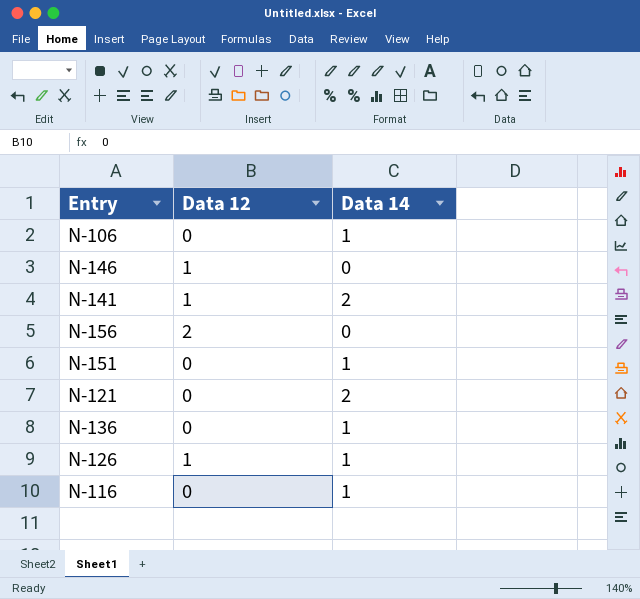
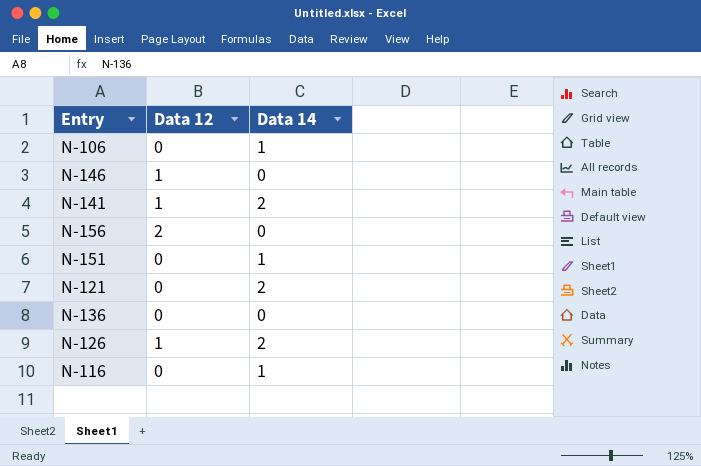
N-136 | Data 14: 1 -> 0
N-126 | Data 14: 1 -> 2

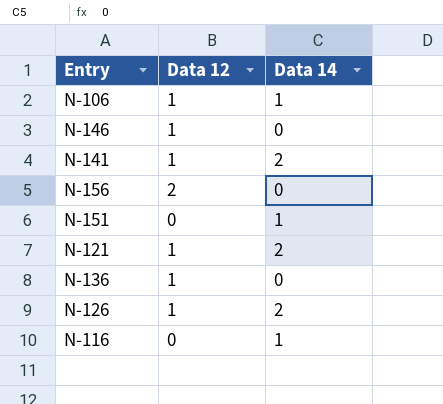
N-106 | Data 12: 0 -> 1
N-121 | Data 12: 0 -> 1
N-136 | Data 12: 0 -> 1

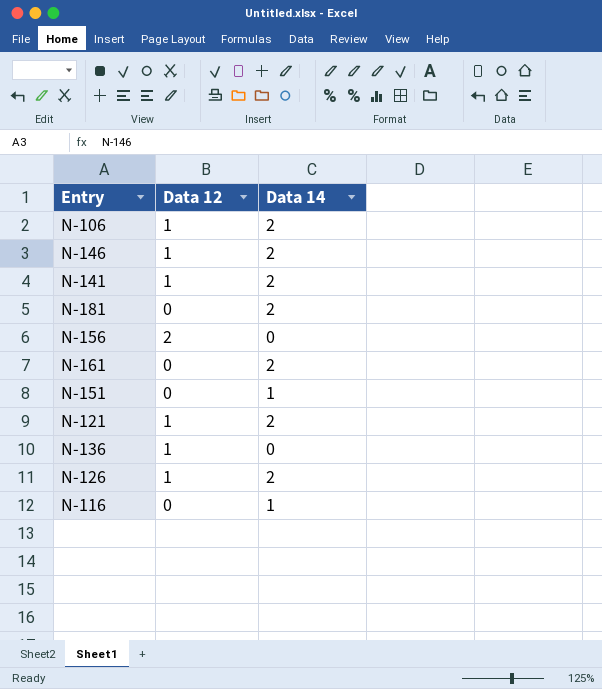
N-106 | Data 14: 1 -> 2
N-146 | Data 14: 0 -> 2
row N-181: none -> 0 | 2
row N-161: none -> 0 | 2

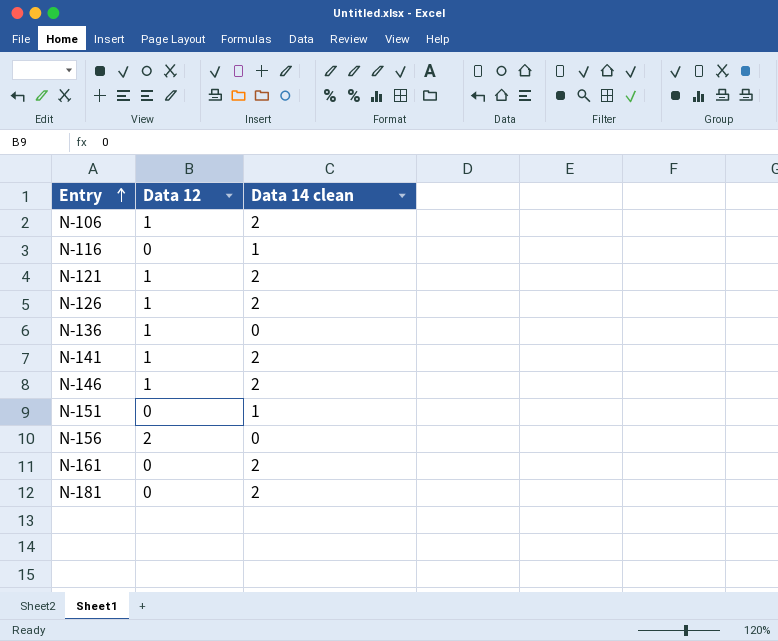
row order: none -> Entry ascending
column name: Data 14 -> Data 14 clean

